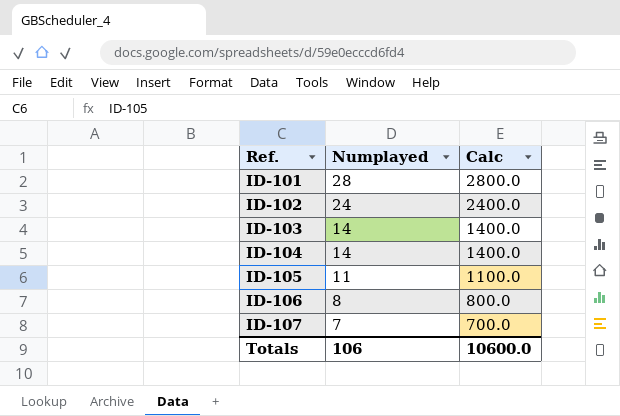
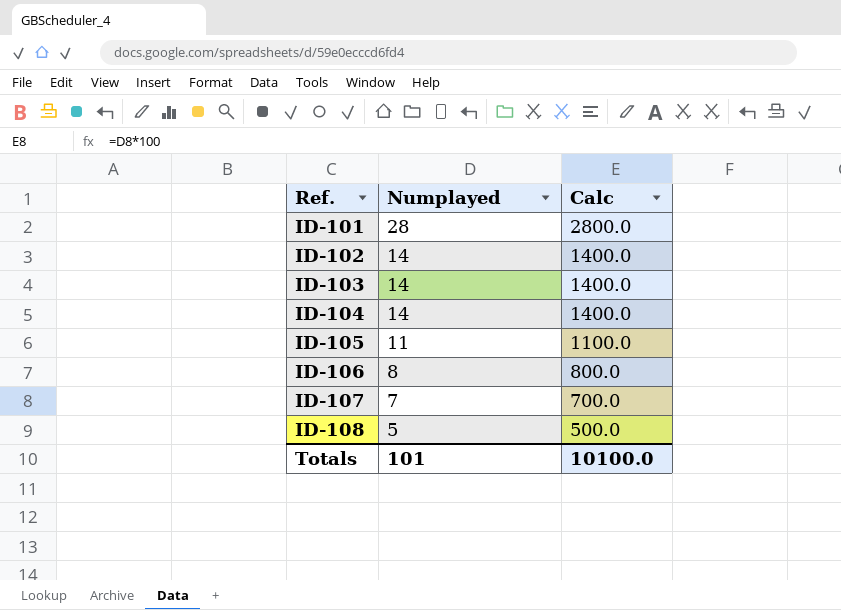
ID-102 | Numplayed: 24 -> 14
ID-102 | Calc: 2400.0 -> 1400.0
row ID-108: none -> 5 | 500.0
Totals | Numplayed: 106 -> 101
Totals | Calc: 10600.0 -> 10100.0

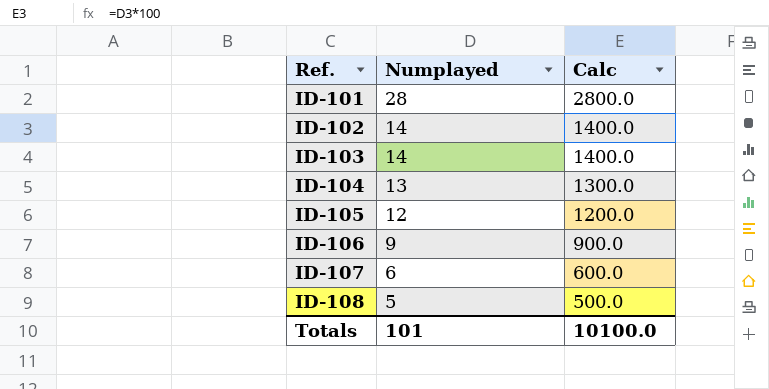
ID-104 | Numplayed: 14 -> 13
ID-104 | Calc: 1400.0 -> 1300.0
ID-105 | Numplayed: 11 -> 12
ID-105 | Calc: 1100.0 -> 1200.0
ID-106 | Numplayed: 8 -> 9
ID-106 | Calc: 800.0 -> 900.0
ID-107 | Numplayed: 7 -> 6
ID-107 | Calc: 700.0 -> 600.0

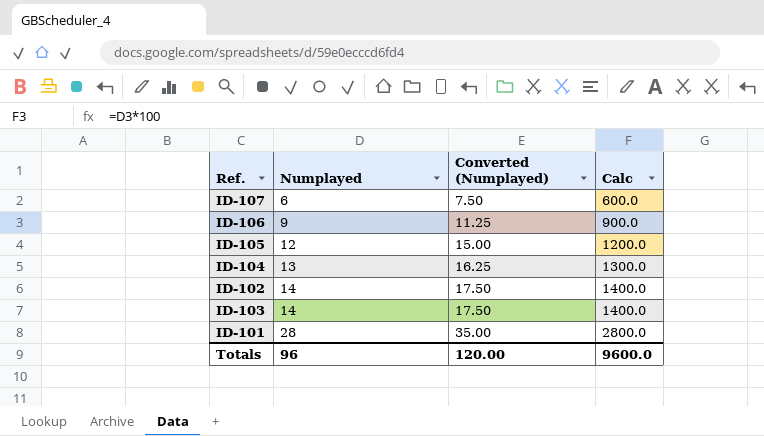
row order: Ref. ascending -> Numplayed ascending
column Converted (Numplayed) | formula: none -> [Numplayed] * 1.25
row ID-108: 5 | 500.0 -> none
Totals | Numplayed: 101 -> 96
Totals | Calc: 10100.0 -> 9600.0

